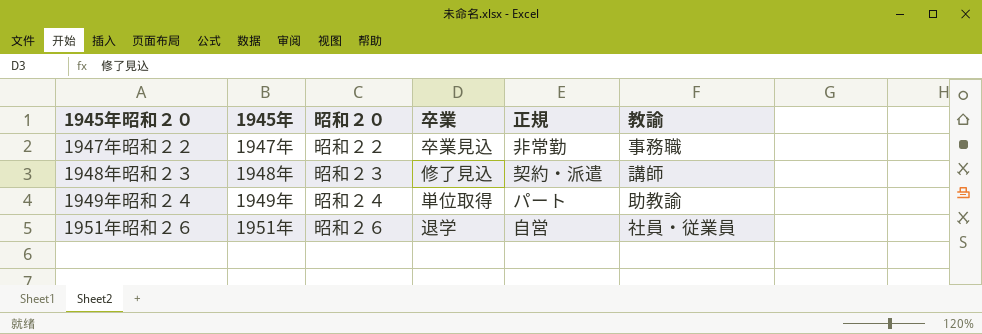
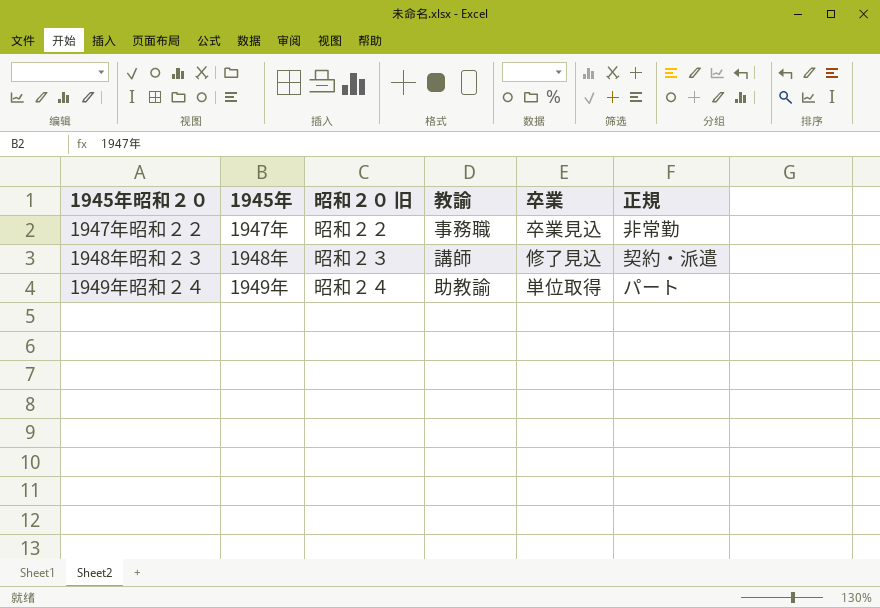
column name: 昭和２０ -> 昭和２０ 旧
column 教諭 | position: 6 -> 4
row 1951年昭和２６: 1951年 | 昭和２６ | 退学 | 自営 | 社員・従業員 -> none

